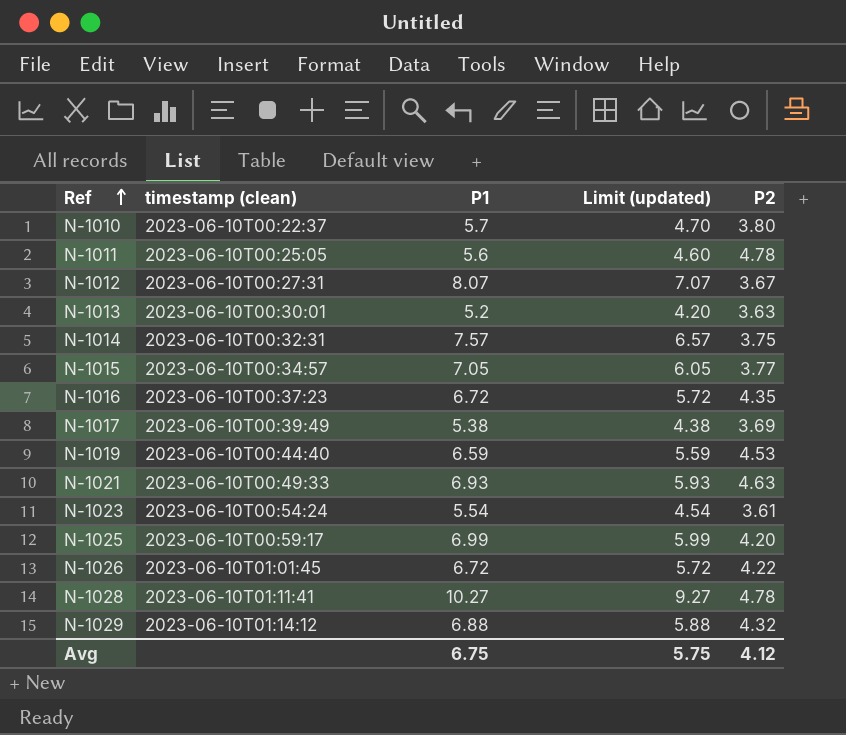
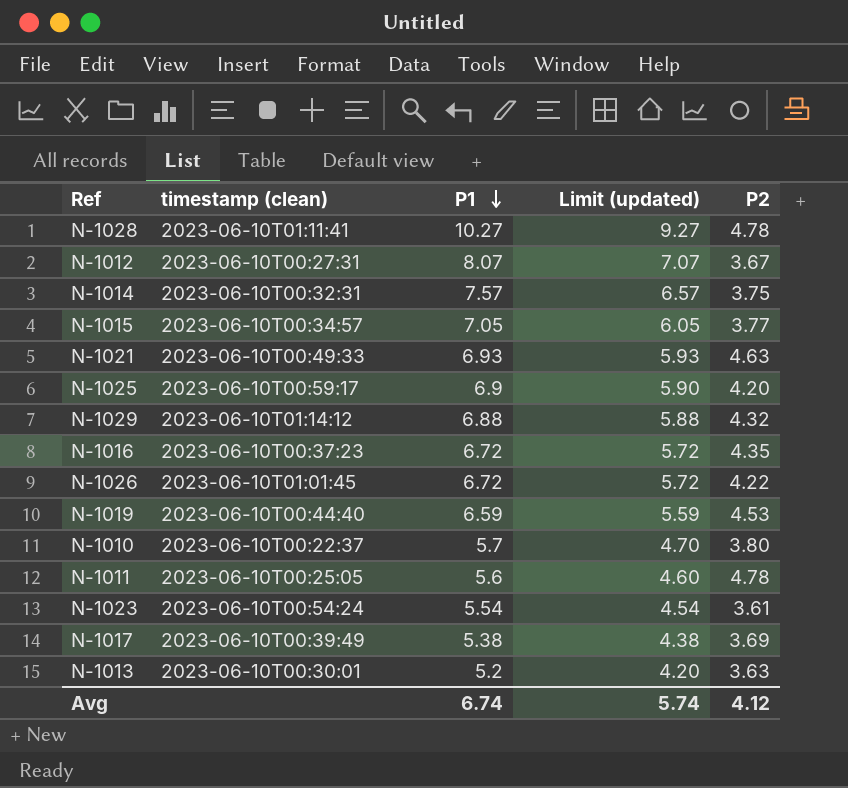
row order: Ref ascending -> P1 descending
N-1025 | P1: 6.99 -> 6.9
N-1025 | Limit (updated): 5.99 -> 5.90
Avg | P1: 6.75 -> 6.74
Avg | Limit (updated): 5.75 -> 5.74

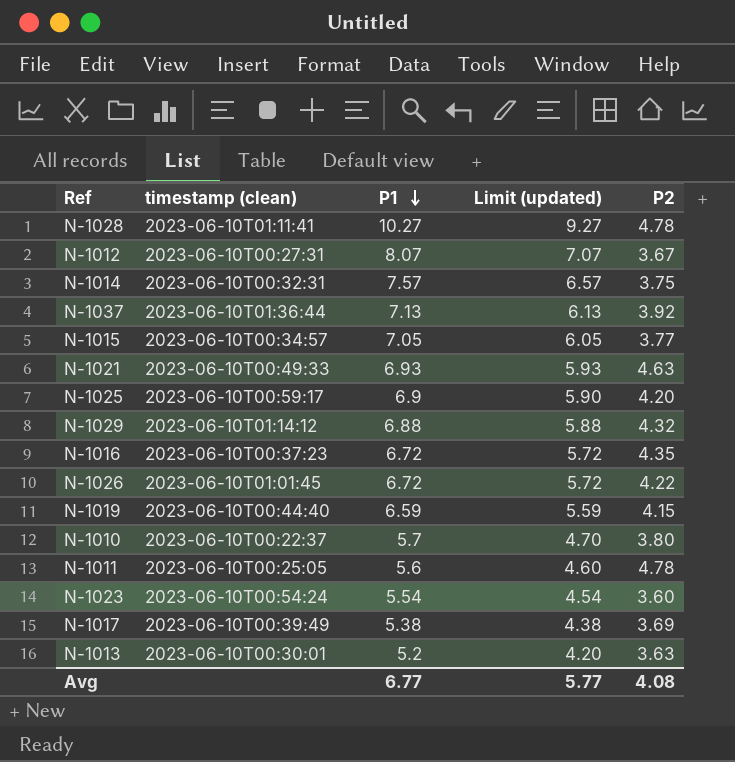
row N-1037: none -> 2023-06-10T01:36:44 | 7.13 | 6.13 | 3.92
N-1019 | P2: 4.53 -> 4.15
N-1023 | P2: 3.61 -> 3.60
Avg | P1: 6.74 -> 6.77
Avg | Limit (updated): 5.74 -> 5.77
Avg | P2: 4.12 -> 4.08

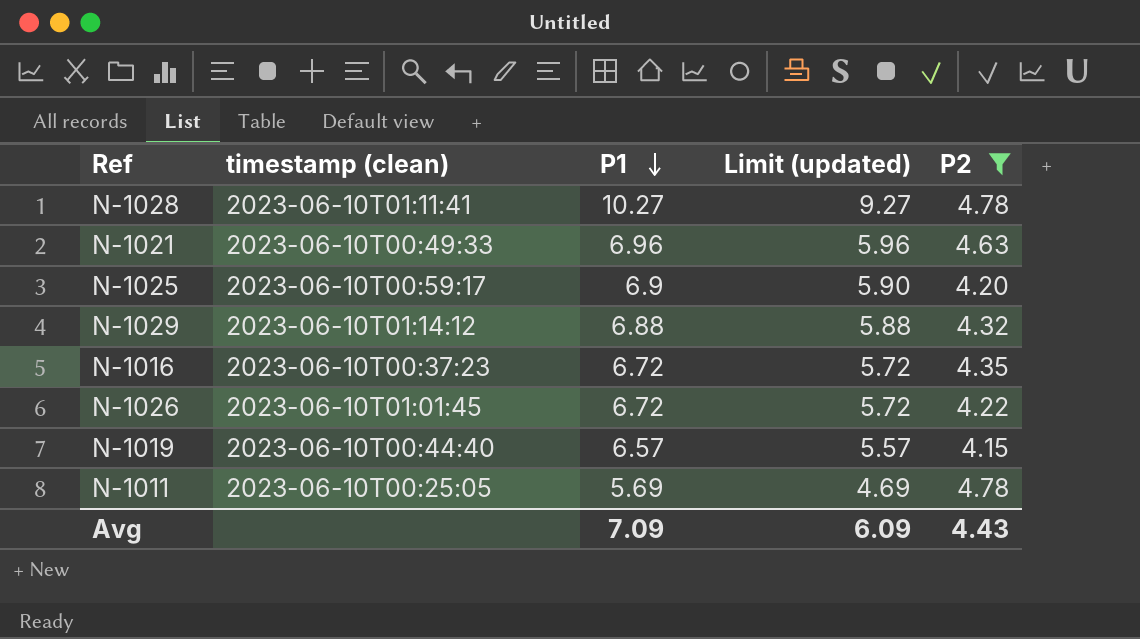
filter: none -> P2 >= 4.15
N-1021 | P1: 6.93 -> 6.96
N-1021 | Limit (updated): 5.93 -> 5.96
N-1019 | P1: 6.59 -> 6.57
N-1019 | Limit (updated): 5.59 -> 5.57
N-1011 | P1: 5.6 -> 5.69
N-1011 | Limit (updated): 4.60 -> 4.69
Avg | P1: 6.77 -> 7.09
Avg | Limit (updated): 5.77 -> 6.09
Avg | P2: 4.08 -> 4.43

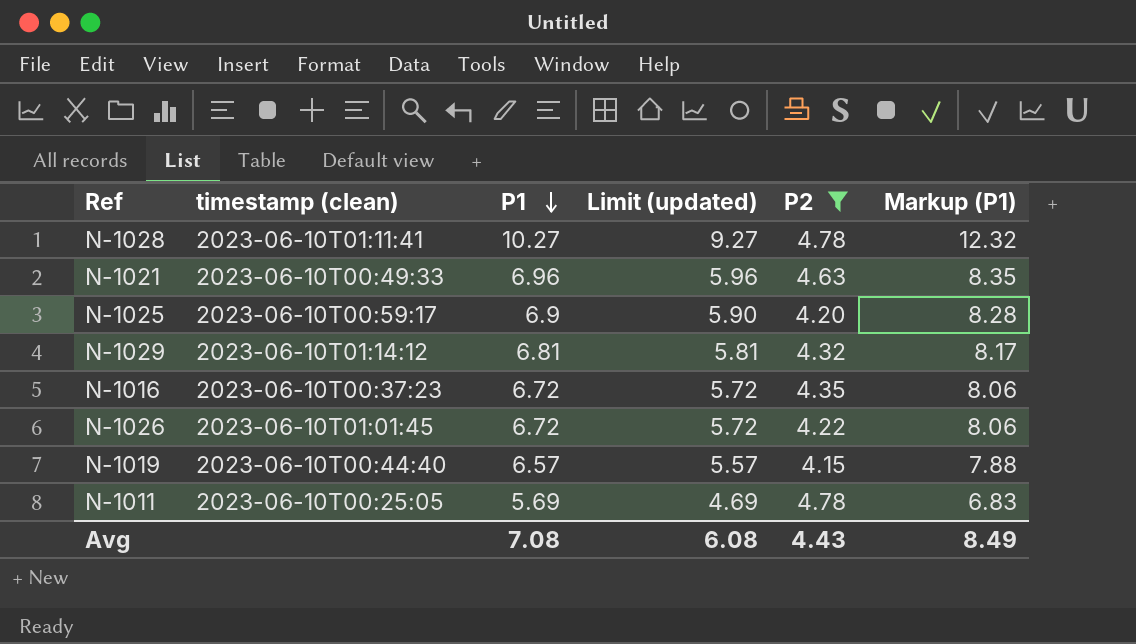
column Markup (P1) | formula: none -> [P1] * 1.2
N-1029 | P1: 6.88 -> 6.81
N-1029 | Limit (updated): 5.88 -> 5.81
Avg | P1: 7.09 -> 7.08
Avg | Limit (updated): 6.09 -> 6.08

